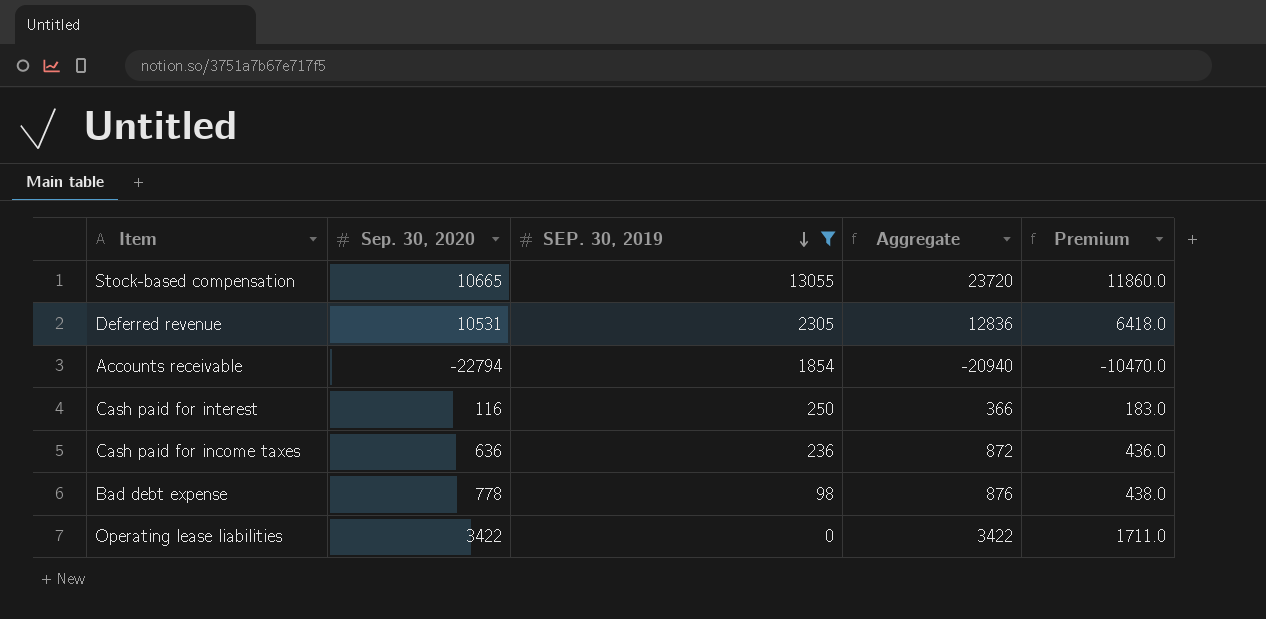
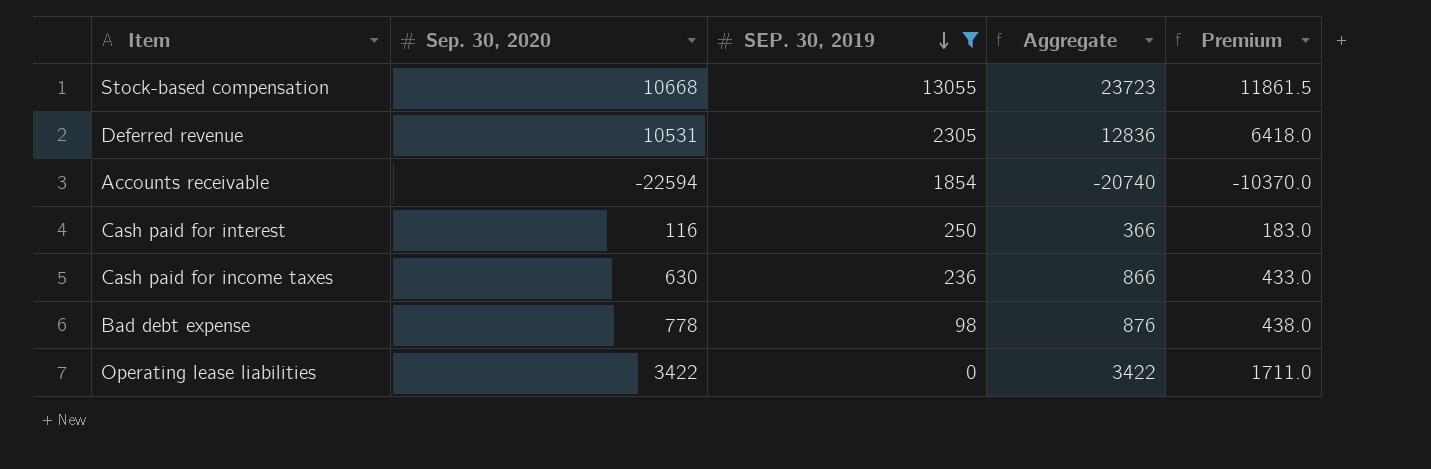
Stock-based compensation | Sep. 30, 2020: 10665 -> 10668
Stock-based compensation | Aggregate: 23720 -> 23723
Stock-based compensation | Premium: 11860.0 -> 11861.5
Accounts receivable | Sep. 30, 2020: -22794 -> -22594
Accounts receivable | Aggregate: -20940 -> -20740
Accounts receivable | Premium: -10470.0 -> -10370.0
Cash paid for income taxes | Sep. 30, 2020: 636 -> 630
Cash paid for income taxes | Aggregate: 872 -> 866
Cash paid for income taxes | Premium: 436.0 -> 433.0

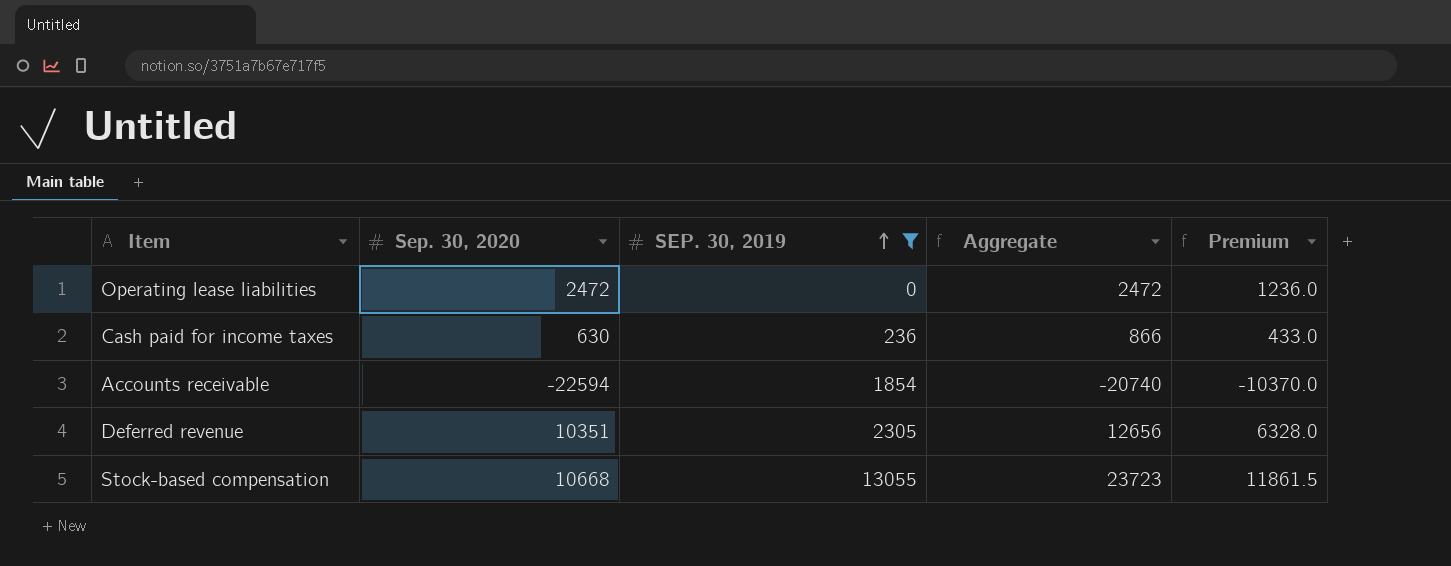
row order: SEP. 30, 2019 descending -> SEP. 30, 2019 ascending
row Cash paid for interest: 116 | 250 | 366 | 183.0 -> none
row Bad debt expense: 778 | 98 | 876 | 438.0 -> none
Operating lease liabilities | Sep. 30, 2020: 3422 -> 2472
Operating lease liabilities | Aggregate: 3422 -> 2472
Operating lease liabilities | Premium: 1711.0 -> 1236.0
Deferred revenue | Sep. 30, 2020: 10531 -> 10351
Deferred revenue | Aggregate: 12836 -> 12656
Deferred revenue | Premium: 6418.0 -> 6328.0

